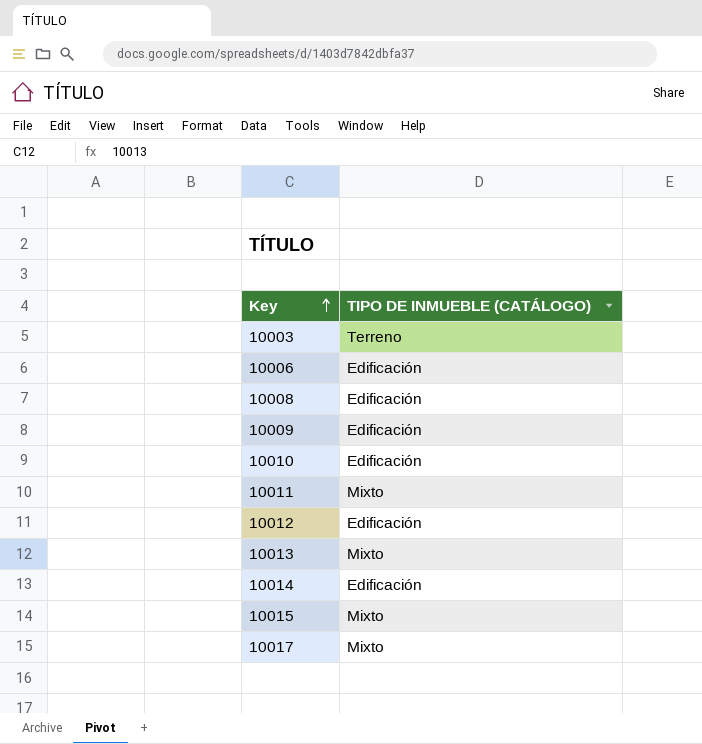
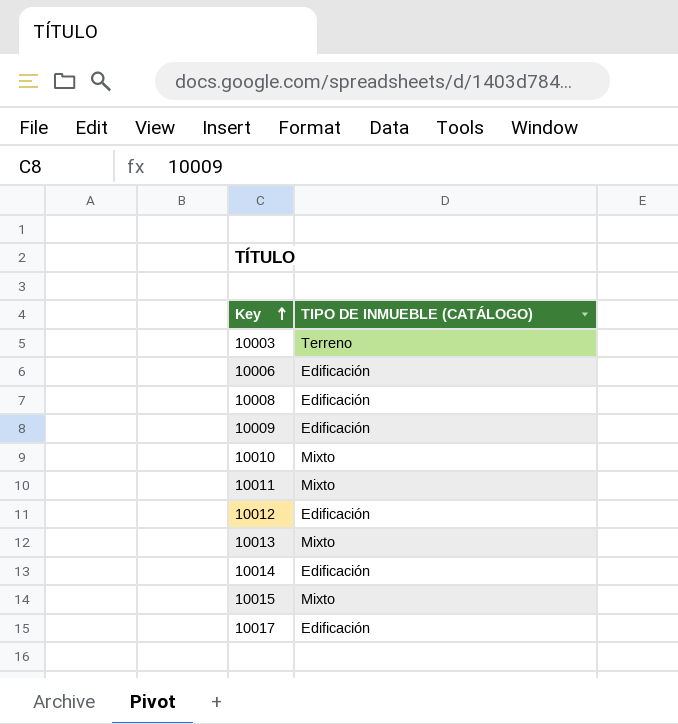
10010 | TIPO DE INMUEBLE (CATÁLOGO): Edificación -> Mixto
10017 | TIPO DE INMUEBLE (CATÁLOGO): Mixto -> Edificación

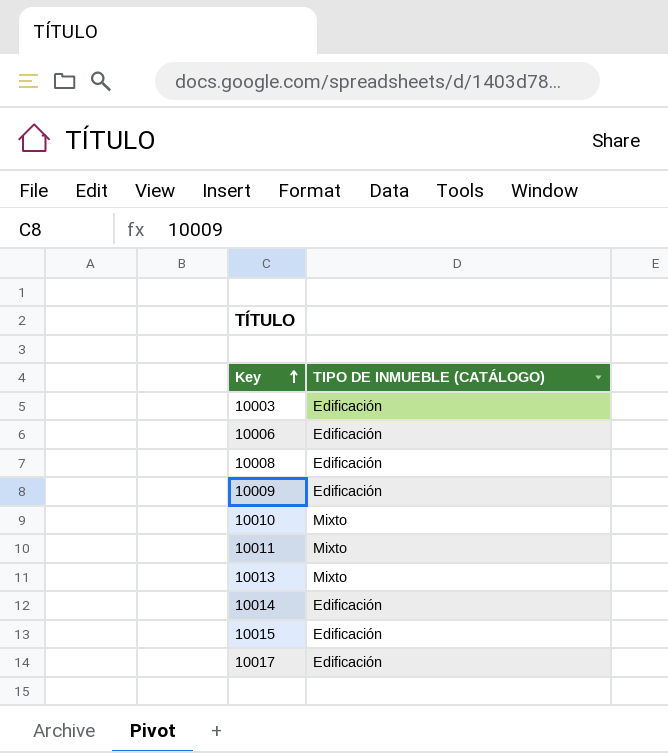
row 10012: Edificación -> none
10003 | TIPO DE INMUEBLE (CATÁLOGO): Terreno -> Edificación
10015 | TIPO DE INMUEBLE (CATÁLOGO): Mixto -> Edificación

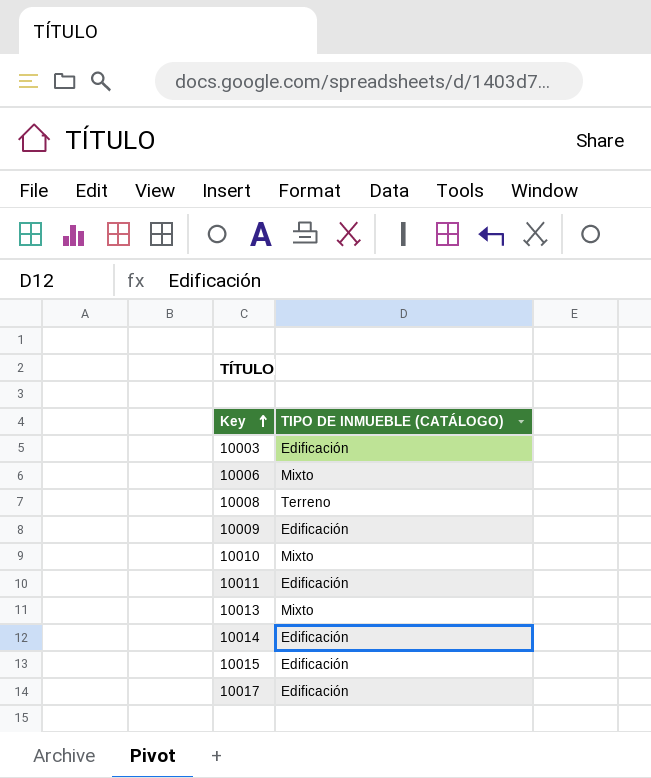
10006 | TIPO DE INMUEBLE (CATÁLOGO): Edificación -> Mixto
10008 | TIPO DE INMUEBLE (CATÁLOGO): Edificación -> Terreno
10011 | TIPO DE INMUEBLE (CATÁLOGO): Mixto -> Edificación

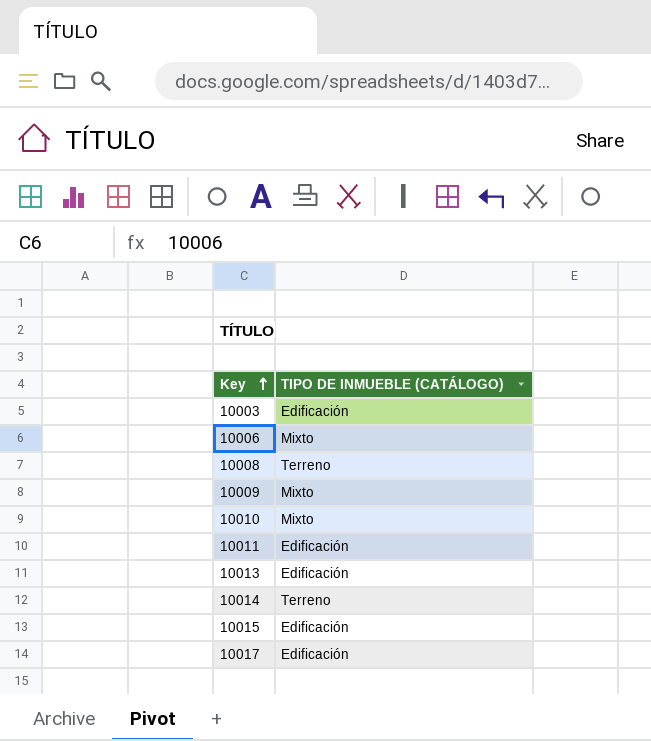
10009 | TIPO DE INMUEBLE (CATÁLOGO): Edificación -> Mixto
10013 | TIPO DE INMUEBLE (CATÁLOGO): Mixto -> Edificación
10014 | TIPO DE INMUEBLE (CATÁLOGO): Edificación -> Terreno

